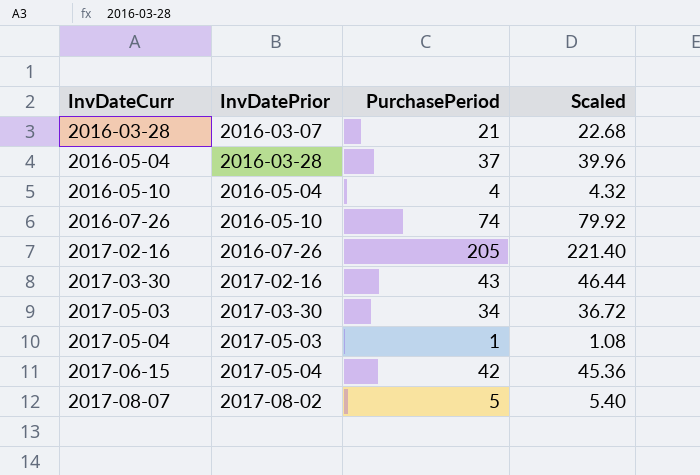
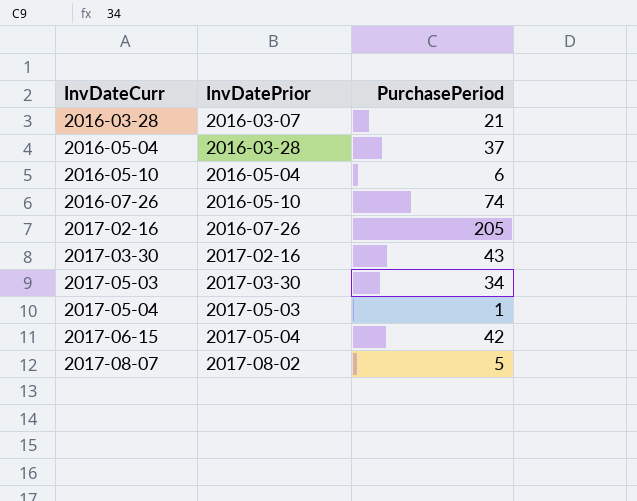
column Scaled | formula: [PurchasePeriod] * 1.08 -> none
2016-05-10 | PurchasePeriod: 4 -> 6

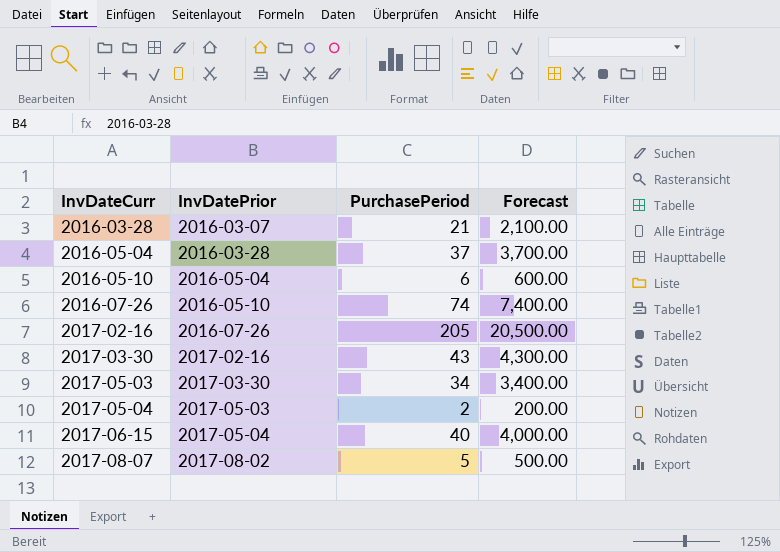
column Forecast | formula: none -> [PurchasePeriod] * 100
2017-05-04 | PurchasePeriod: 1 -> 2
2017-06-15 | PurchasePeriod: 42 -> 40

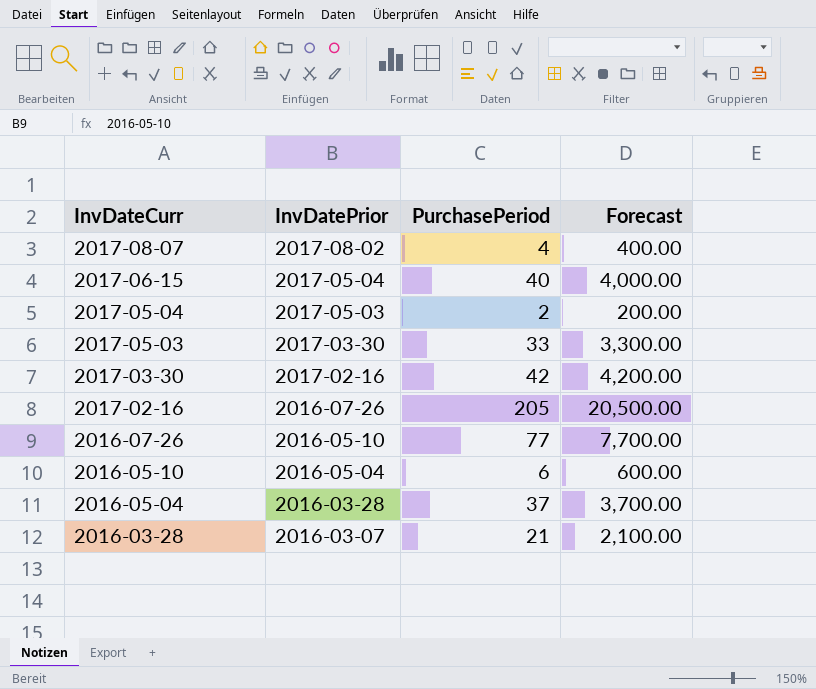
row order: InvDateCurr ascending -> InvDateCurr descending
2017-08-07 | PurchasePeriod: 5 -> 4
2017-08-07 | Forecast: 500.00 -> 400.00
2017-05-03 | PurchasePeriod: 34 -> 33
2017-05-03 | Forecast: 3,400.00 -> 3,300.00
2017-03-30 | PurchasePeriod: 43 -> 42
2017-03-30 | Forecast: 4,300.00 -> 4,200.00
2016-07-26 | PurchasePeriod: 74 -> 77
2016-07-26 | Forecast: 7,400.00 -> 7,700.00

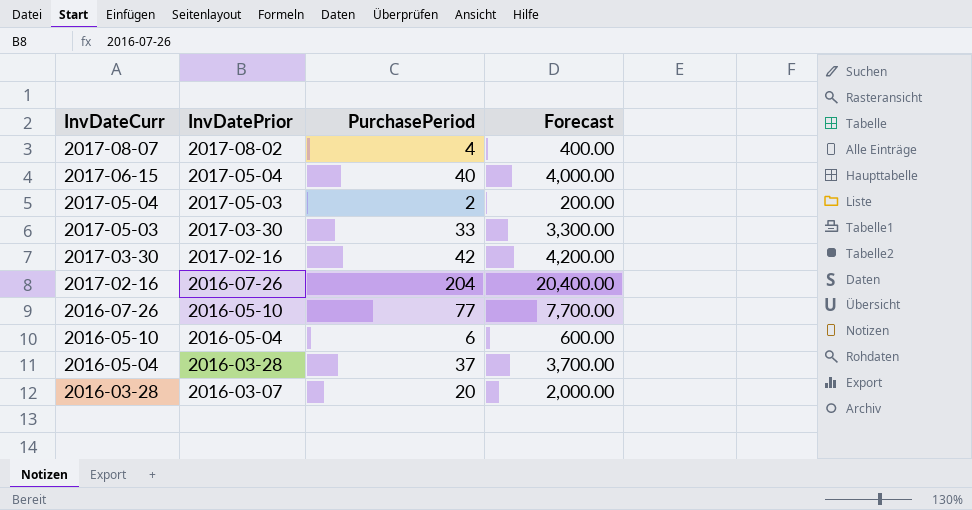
2017-02-16 | PurchasePeriod: 205 -> 204
2017-02-16 | Forecast: 20,500.00 -> 20,400.00
2016-03-28 | PurchasePeriod: 21 -> 20
2016-03-28 | Forecast: 2,100.00 -> 2,000.00

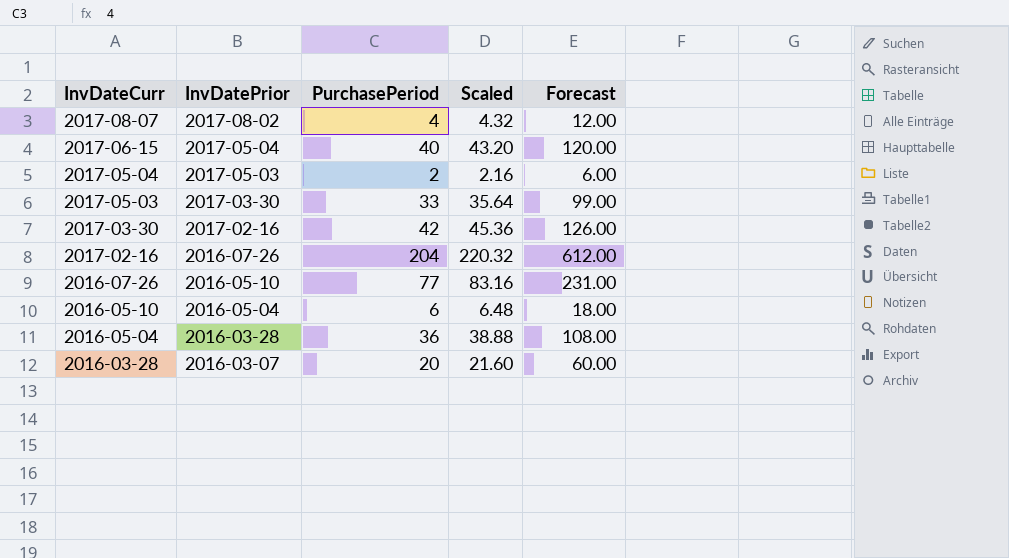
column Scaled | formula: none -> [PurchasePeriod] * 1.08
column Forecast | formula: [PurchasePeriod] * 100 -> [PurchasePeriod] * 3
2016-05-04 | PurchasePeriod: 37 -> 36

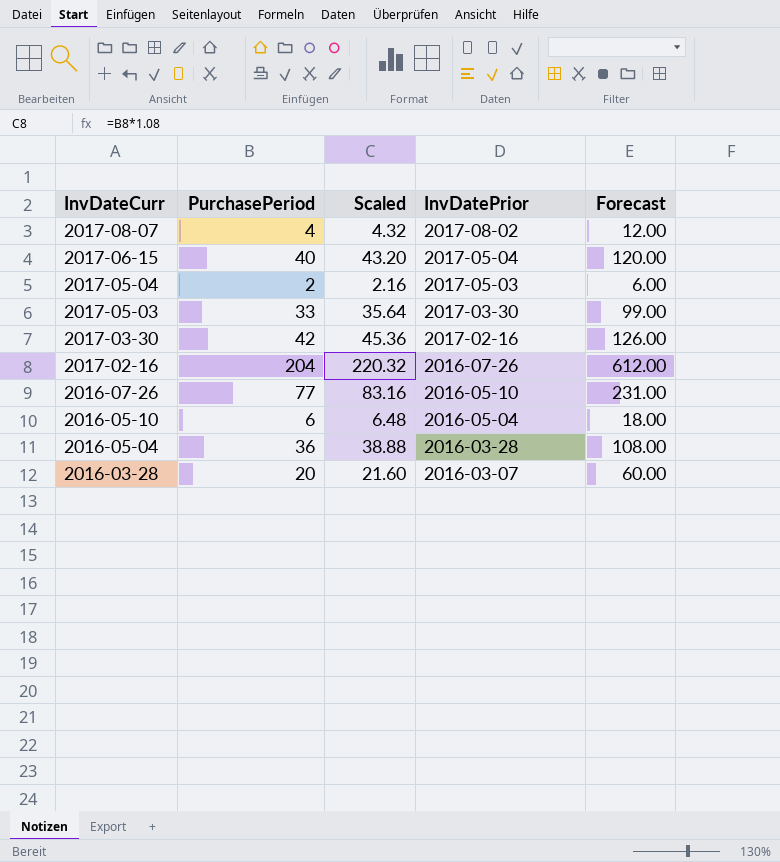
column InvDatePrior | position: 2 -> 4

